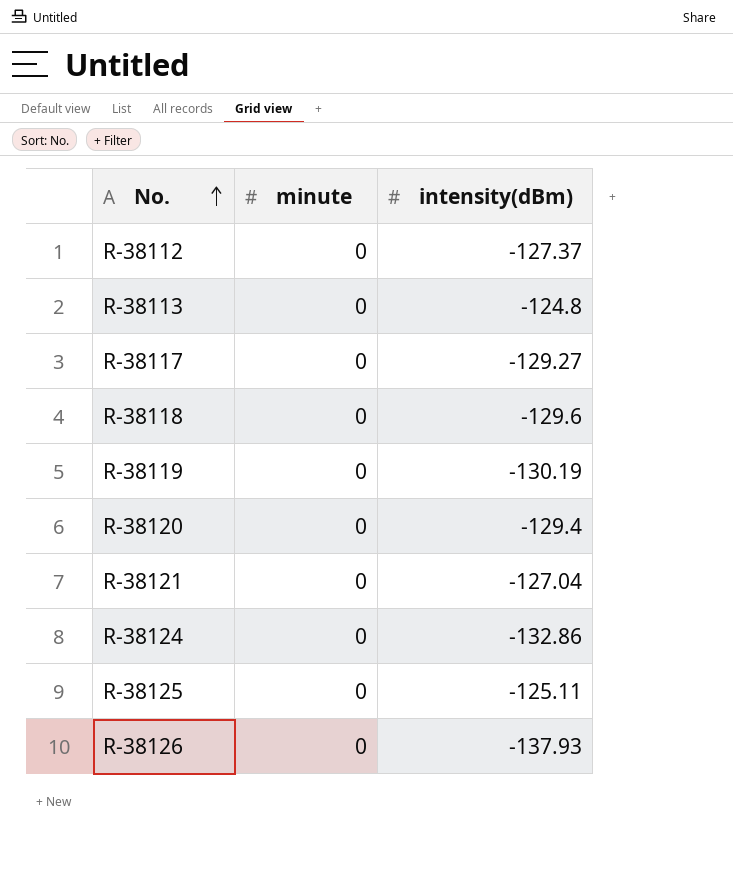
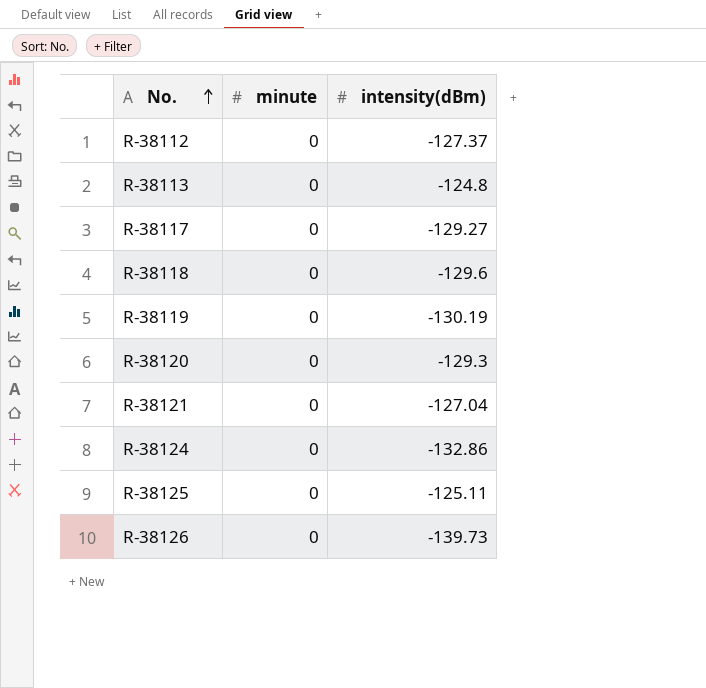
R-38120 | intensity(dBm): -129.4 -> -129.3
R-38126 | intensity(dBm): -137.93 -> -139.73

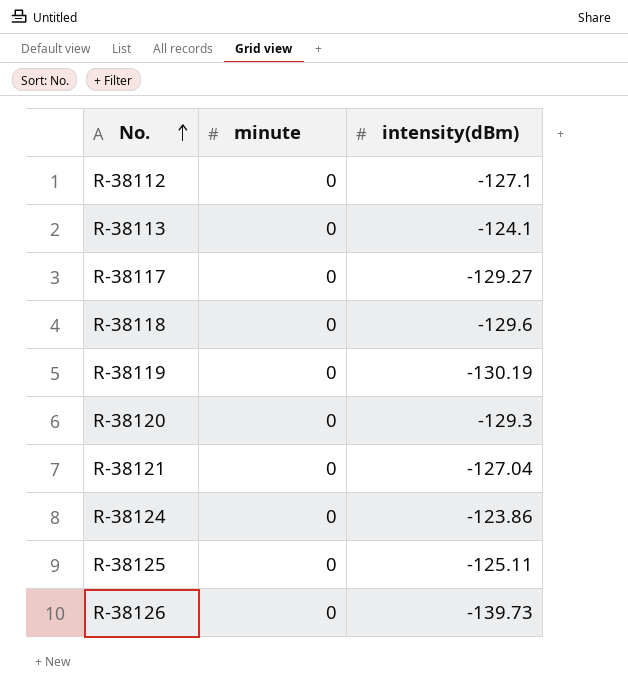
R-38112 | intensity(dBm): -127.37 -> -127.1
R-38113 | intensity(dBm): -124.8 -> -124.1
R-38124 | intensity(dBm): -132.86 -> -123.86

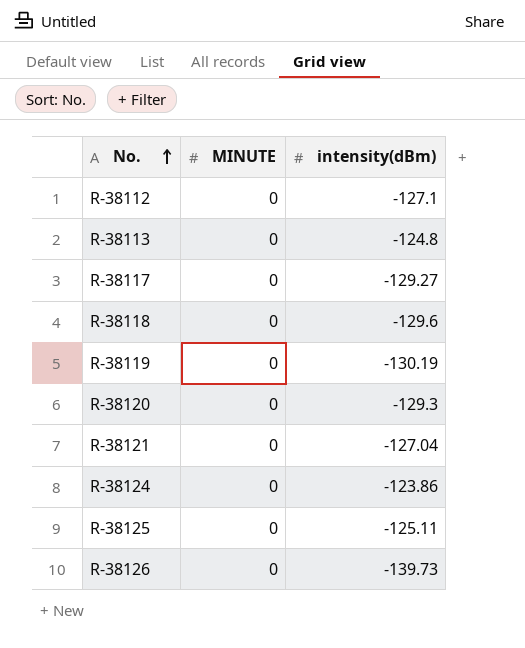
column name: minute -> MINUTE
R-38113 | intensity(dBm): -124.1 -> -124.8

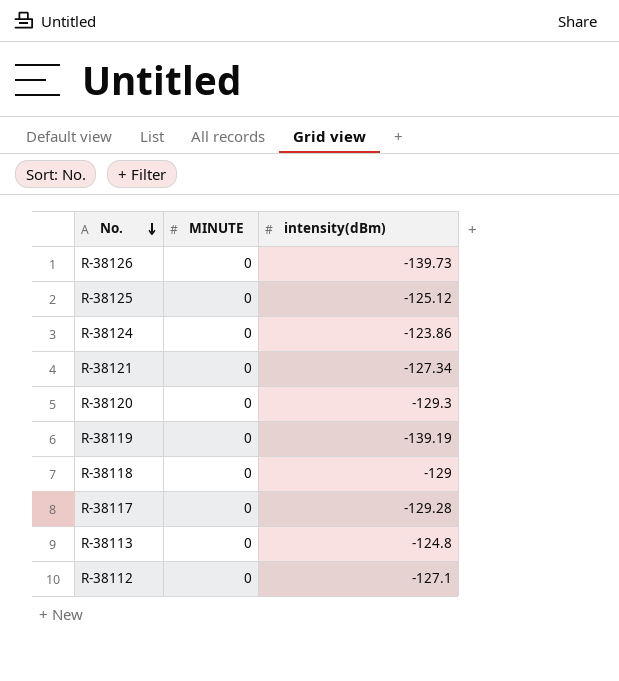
row order: No. ascending -> No. descending
R-38125 | intensity(dBm): -125.11 -> -125.12
R-38121 | intensity(dBm): -127.04 -> -127.34
R-38119 | intensity(dBm): -130.19 -> -139.19
R-38118 | intensity(dBm): -129.6 -> -129
R-38117 | intensity(dBm): -129.27 -> -129.28

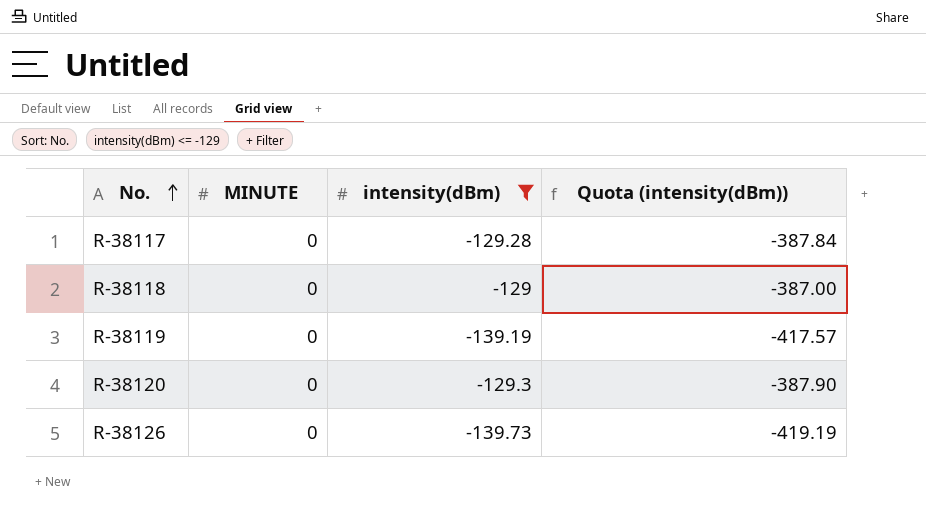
filter: none -> intensity(dBm) <= -129
row order: No. descending -> No. ascending
column Quota (intensity(dBm)) | formula: none -> [intensity(dBm)] * 3

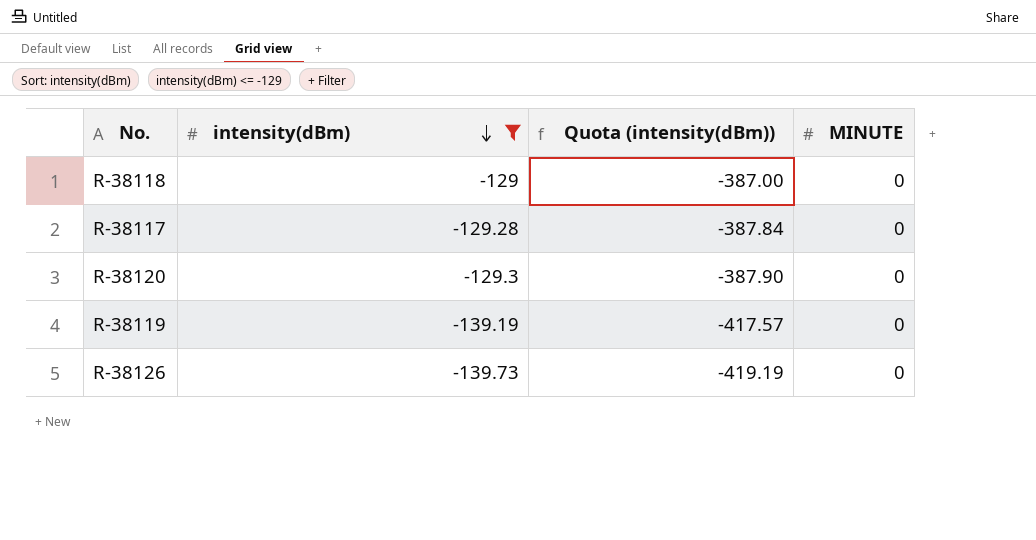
row order: No. ascending -> intensity(dBm) descending
column MINUTE | position: 2 -> 4

